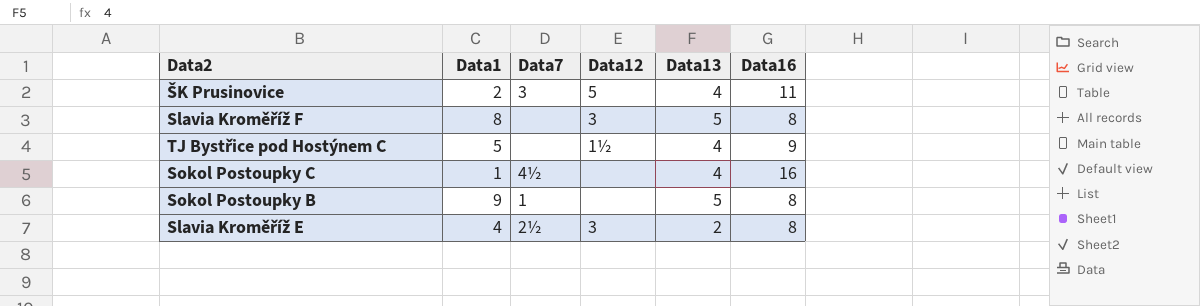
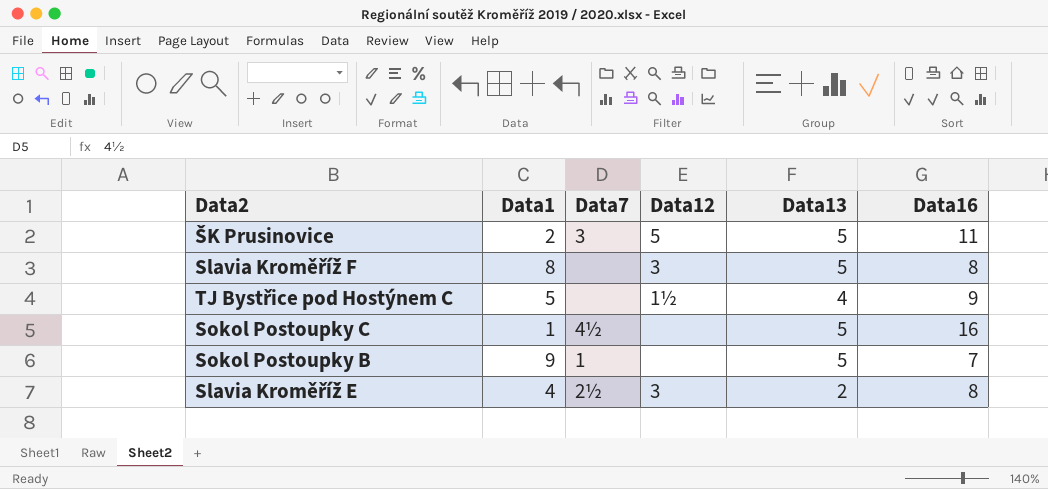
ŠK Prusinovice | Data13: 4 -> 5
Sokol Postoupky C | Data13: 4 -> 5
Sokol Postoupky B | Data16: 8 -> 7

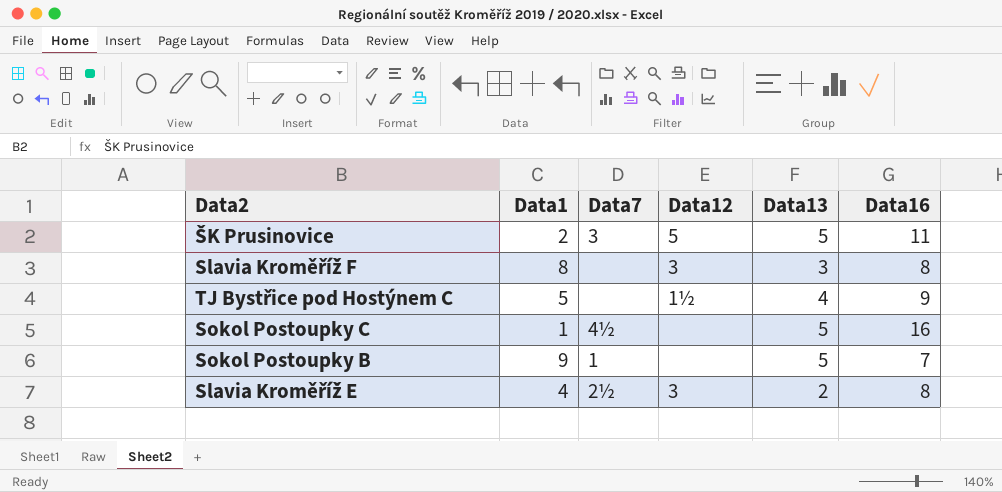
Slavia Kroměříž F | Data13: 5 -> 3

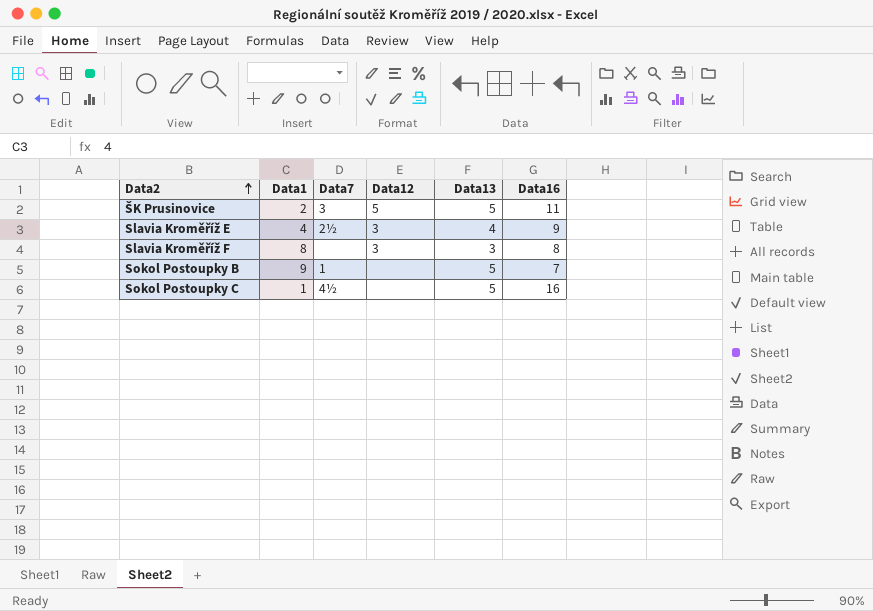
row order: none -> Data2 ascending
row TJ Bystřice pod Hostýnem C: 5 | none | 1½ | 4 | 9 -> none
Slavia Kroměříž E | Data13: 2 -> 4
Slavia Kroměříž E | Data16: 8 -> 9

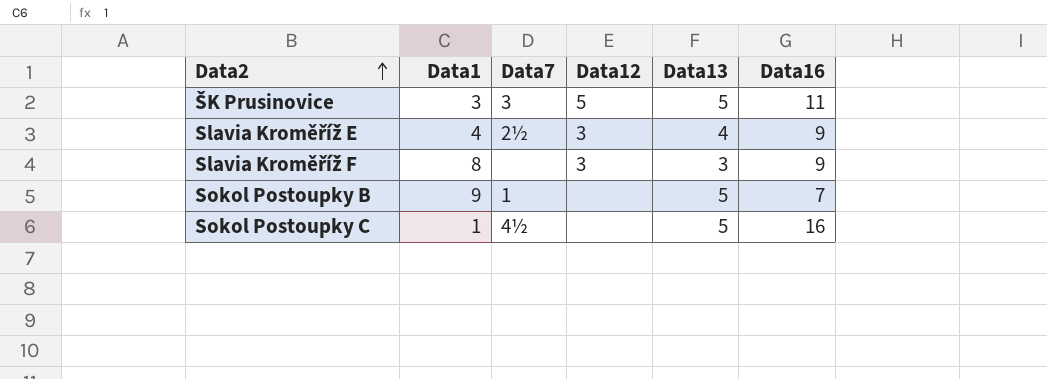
ŠK Prusinovice | Data1: 2 -> 3
Slavia Kroměříž F | Data16: 8 -> 9

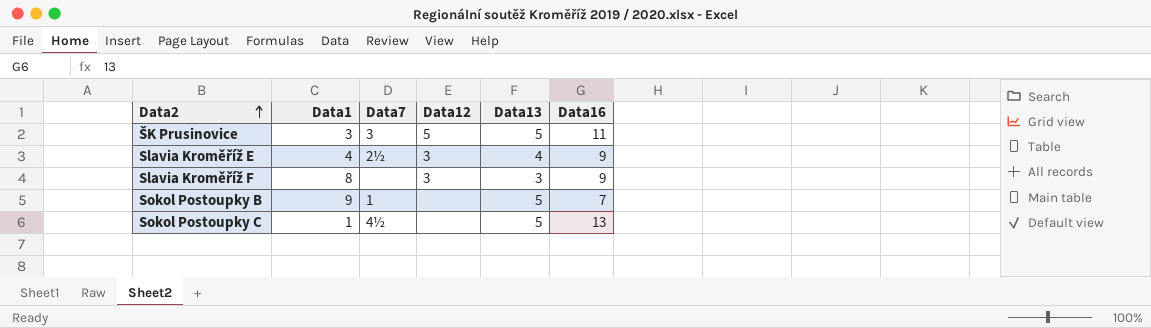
Sokol Postoupky C | Data16: 16 -> 13

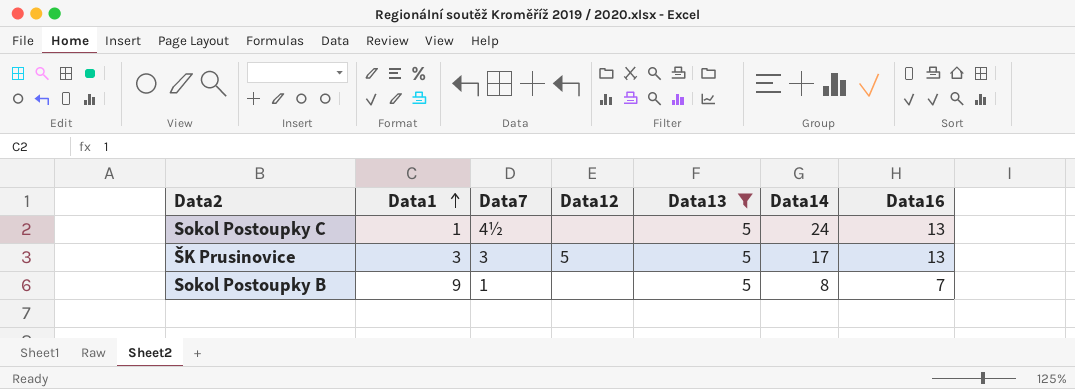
filter: none -> Data13 = 5
row order: Data2 ascending -> Data1 ascending
column Data14 | position: none -> 6
ŠK Prusinovice | Data16: 11 -> 13

